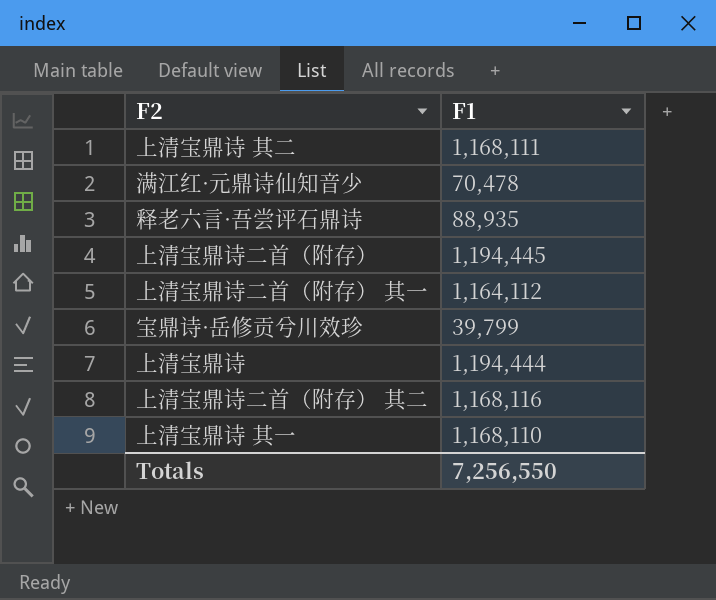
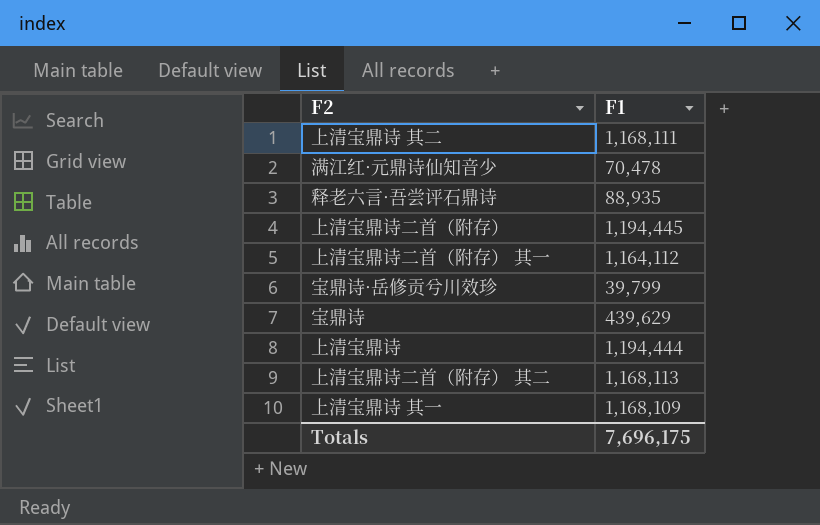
row 宝鼎诗: none -> 439,629
上清宝鼎诗二首（附存） 其二 | F1: 1,168,116 -> 1,168,113
上清宝鼎诗 其一 | F1: 1,168,110 -> 1,168,109
Totals | F1: 7,256,550 -> 7,696,175

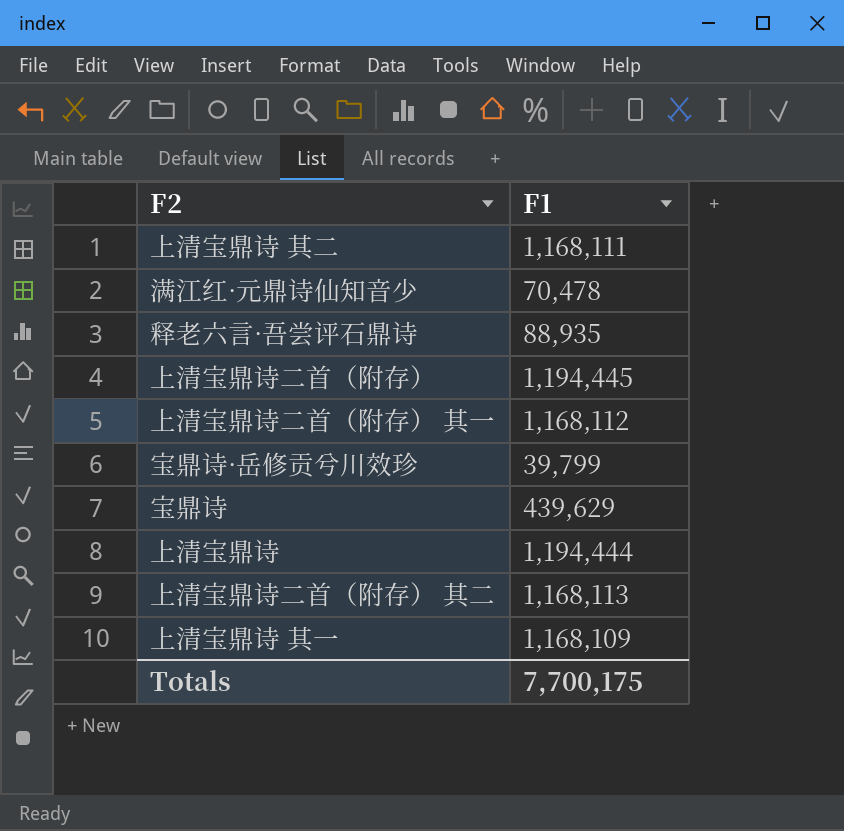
上清宝鼎诗二首（附存） 其一 | F1: 1,164,112 -> 1,168,112
Totals | F1: 7,696,175 -> 7,700,175

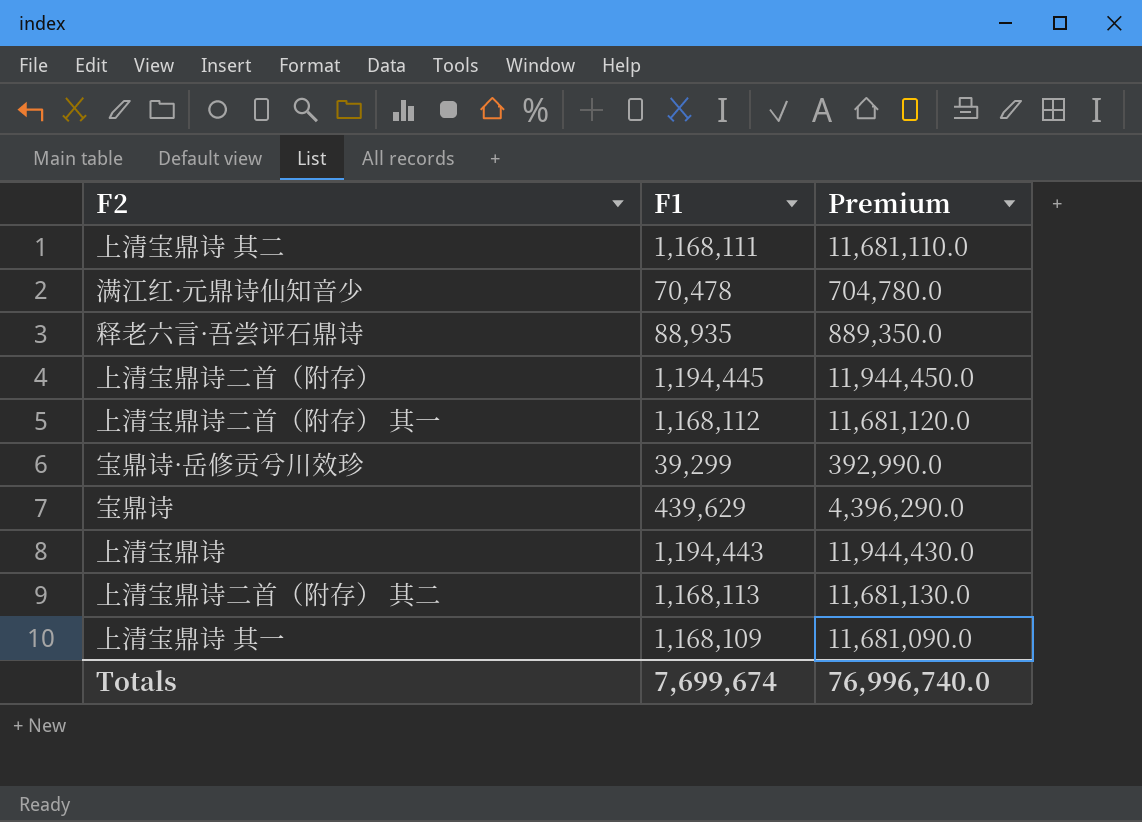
column Premium | formula: none -> [F1] * 10
宝鼎诗·岳修贡兮川效珍 | F1: 39,799 -> 39,299
上清宝鼎诗 | F1: 1,194,444 -> 1,194,443
Totals | F1: 7,700,175 -> 7,699,674

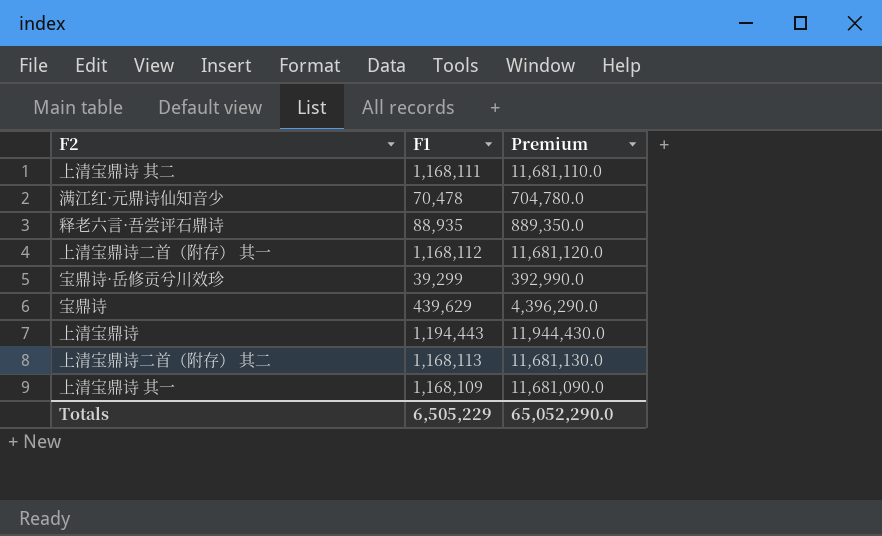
row 上清宝鼎诗二首（附存）: 1,194,445 | 11,944,450.0 -> none
Totals | F1: 7,699,674 -> 6,505,229
Totals | Premium: 76,996,740.0 -> 65,052,290.0

